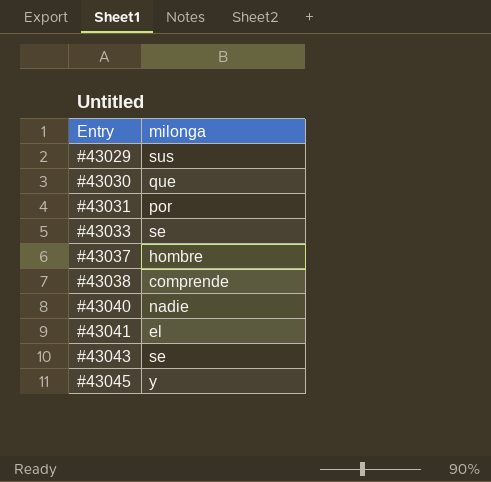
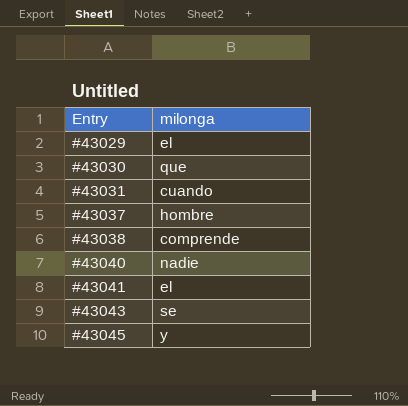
row #43033: se -> none
#43029 | milonga: sus -> el
#43031 | milonga: por -> cuando

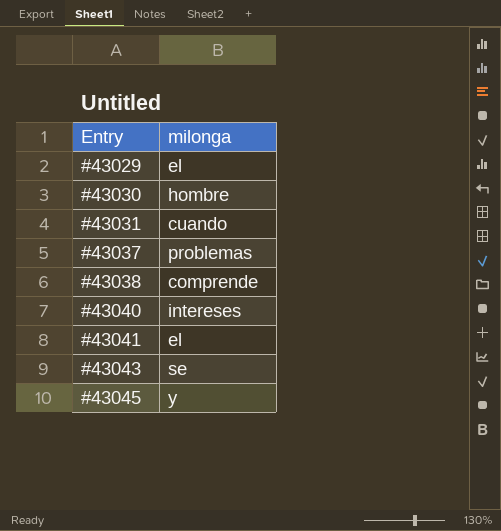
#43030 | milonga: que -> hombre
#43037 | milonga: hombre -> problemas
#43040 | milonga: nadie -> intereses

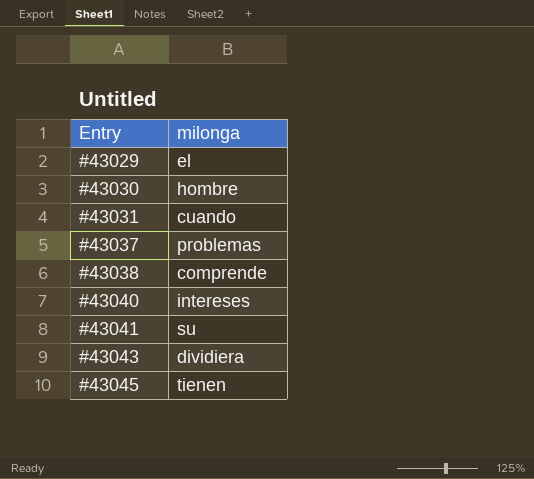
#43041 | milonga: el -> su
#43043 | milonga: se -> dividiera
#43045 | milonga: y -> tienen

